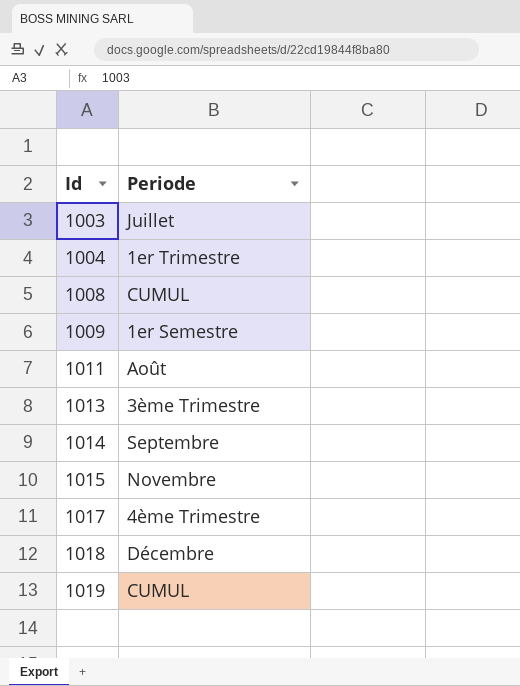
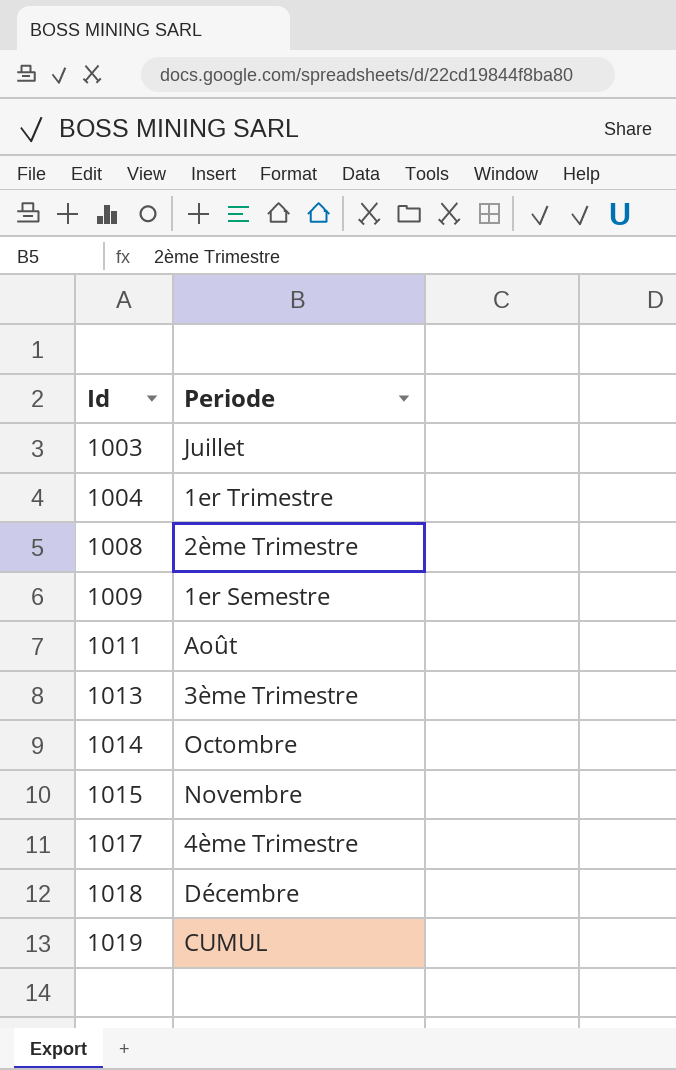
1008 | Periode: CUMUL -> 2ème Trimestre
1014 | Periode: Septembre -> Octombre

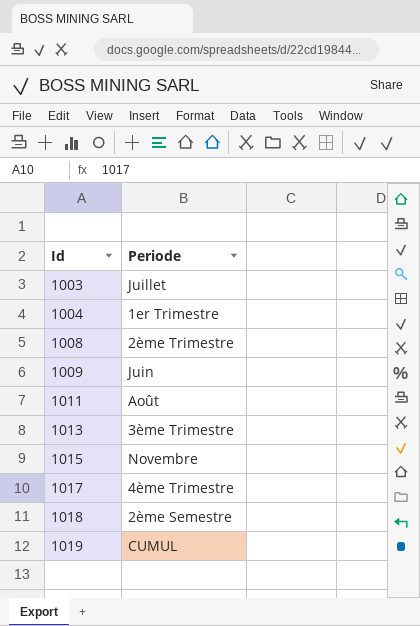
row 1014: Octombre -> none
1009 | Periode: 1er Semestre -> Juin
1018 | Periode: Décembre -> 2ème Semestre

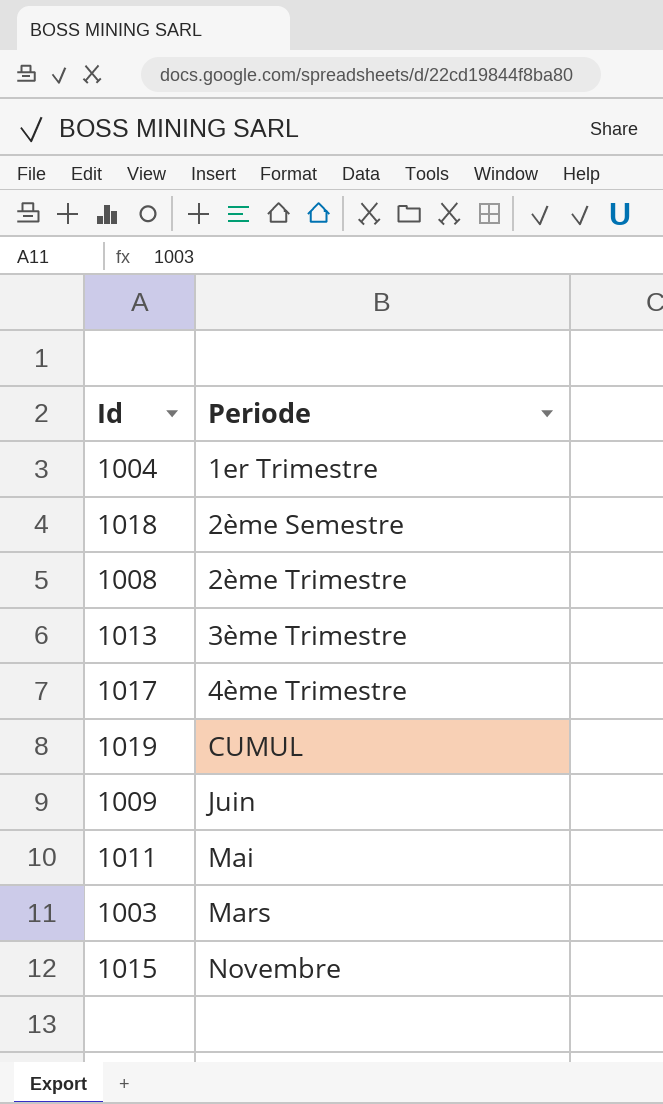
row order: Id ascending -> Periode ascending
1011 | Periode: Août -> Mai
1003 | Periode: Juillet -> Mars

